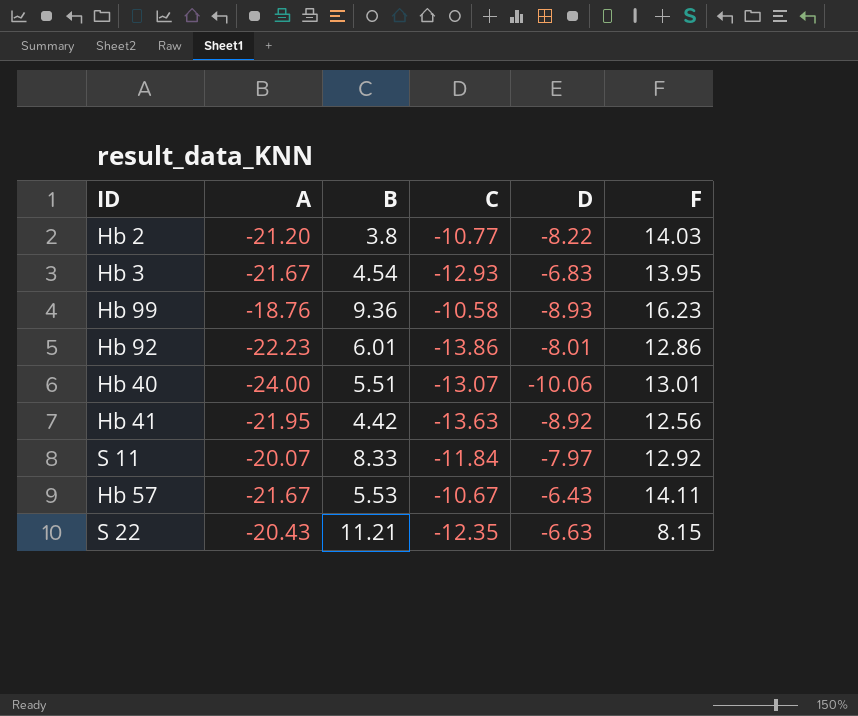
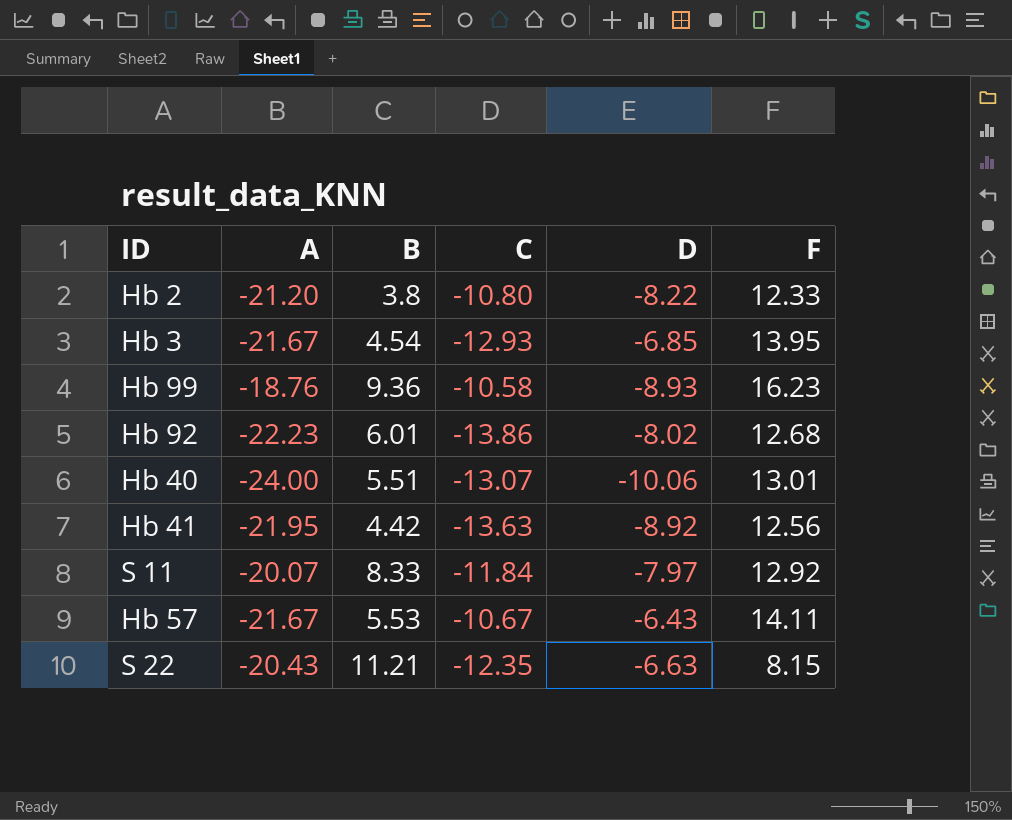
Hb 2 | C: -10.77 -> -10.80
Hb 2 | F: 14.03 -> 12.33
Hb 3 | D: -6.83 -> -6.85
Hb 92 | D: -8.01 -> -8.02
Hb 92 | F: 12.86 -> 12.68

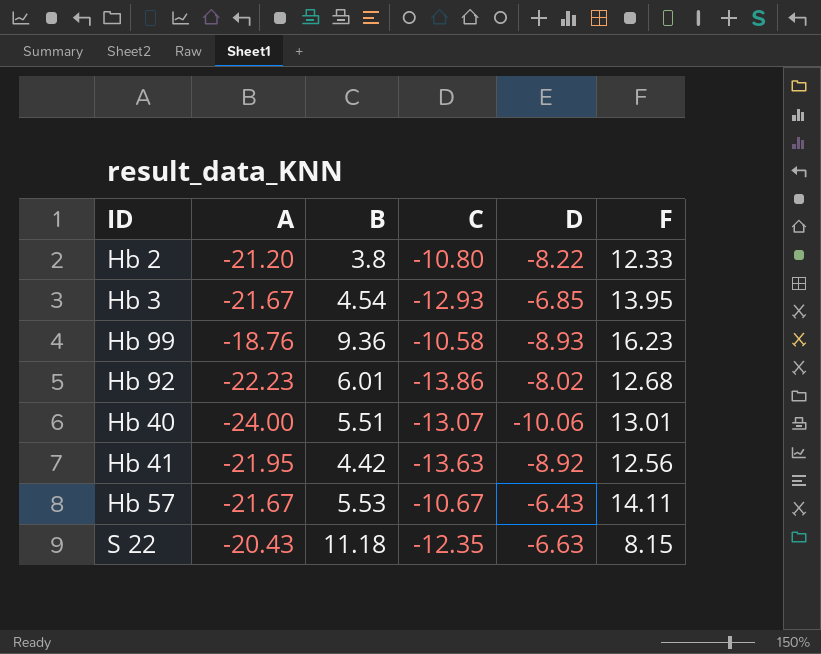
row S 11: -20.07 | 8.33 | -11.84 | -7.97 | 12.92 -> none
S 22 | B: 11.21 -> 11.18

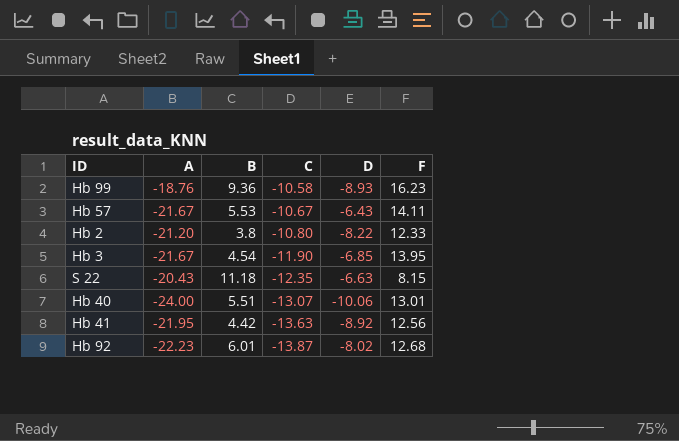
row order: none -> C descending
Hb 3 | C: -12.93 -> -11.90
Hb 92 | C: -13.86 -> -13.87

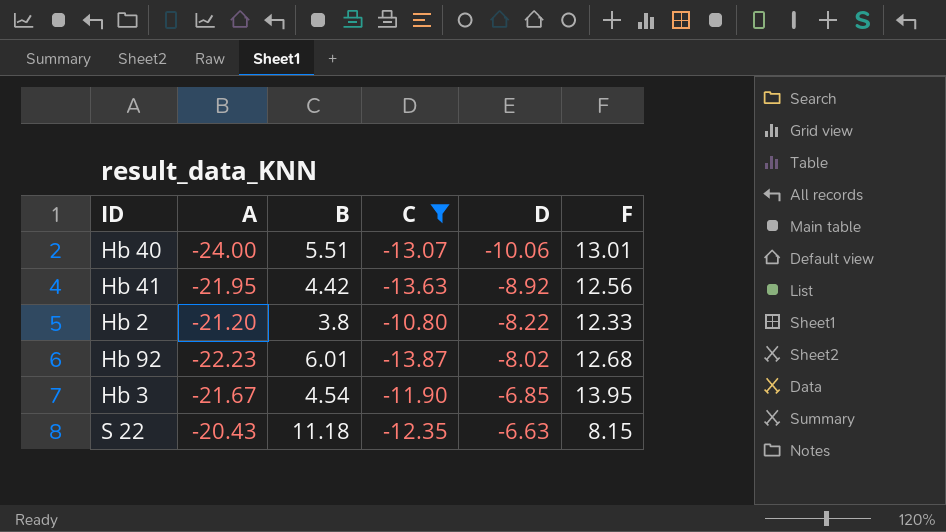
filter: none -> C <= -10.80
row order: C descending -> D ascending

